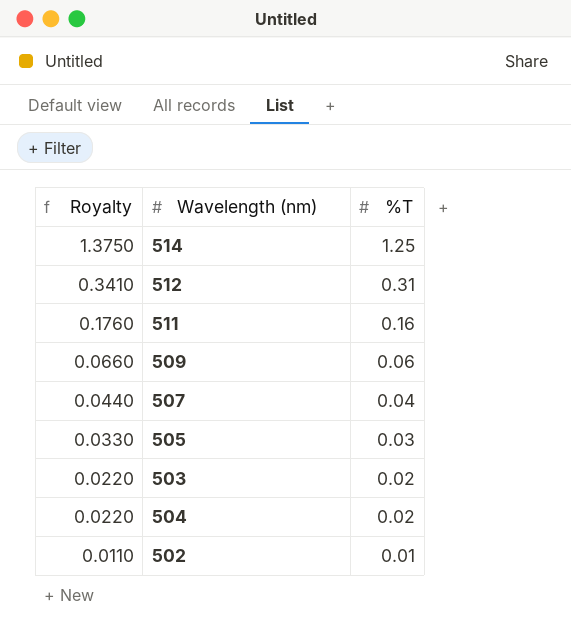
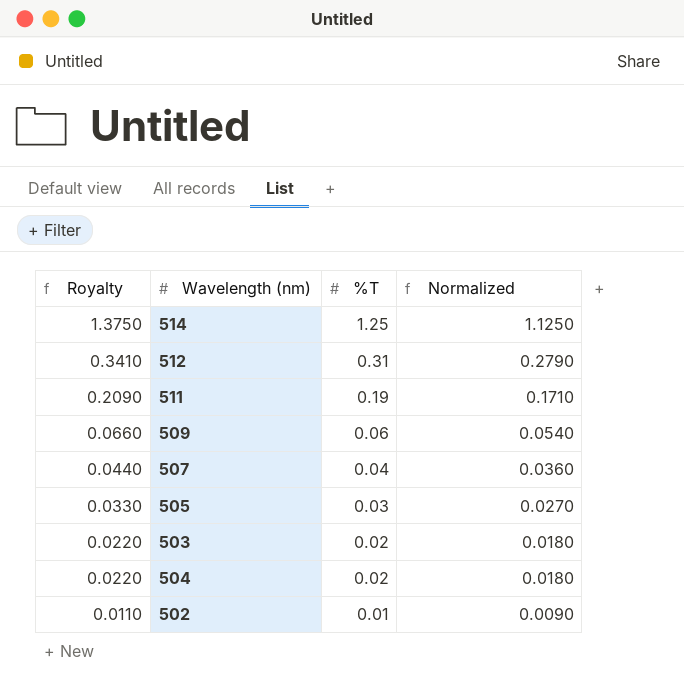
column Normalized | formula: none -> [%T] * 0.9
511 | Royalty: 0.1760 -> 0.2090
511 | %T: 0.16 -> 0.19

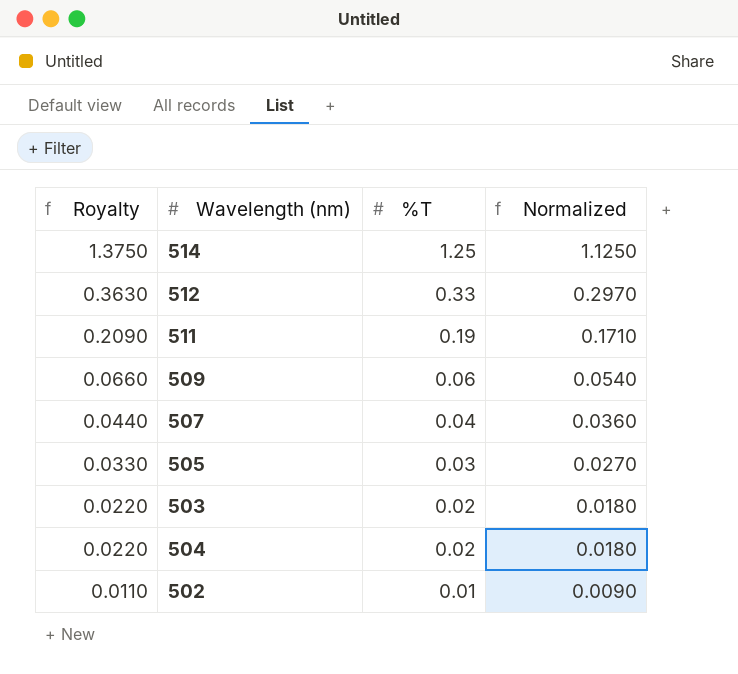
512 | Royalty: 0.3410 -> 0.3630
512 | %T: 0.31 -> 0.33
512 | Normalized: 0.2790 -> 0.2970

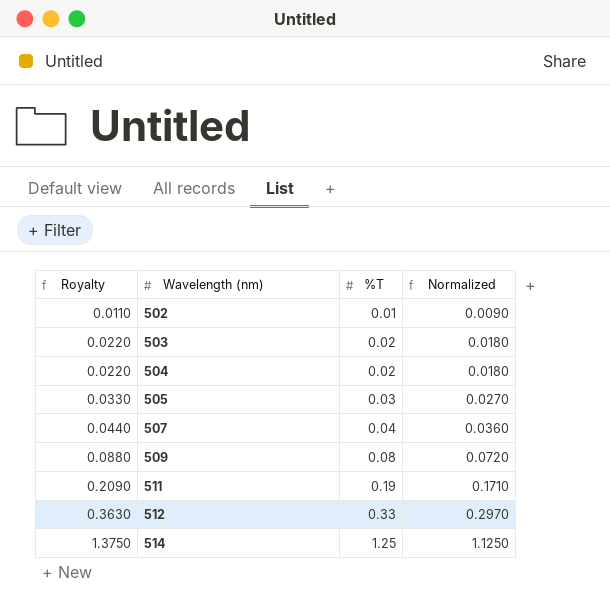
row order: Royalty descending -> Royalty ascending
509 | Royalty: 0.0660 -> 0.0880
509 | %T: 0.06 -> 0.08
509 | Normalized: 0.0540 -> 0.0720

